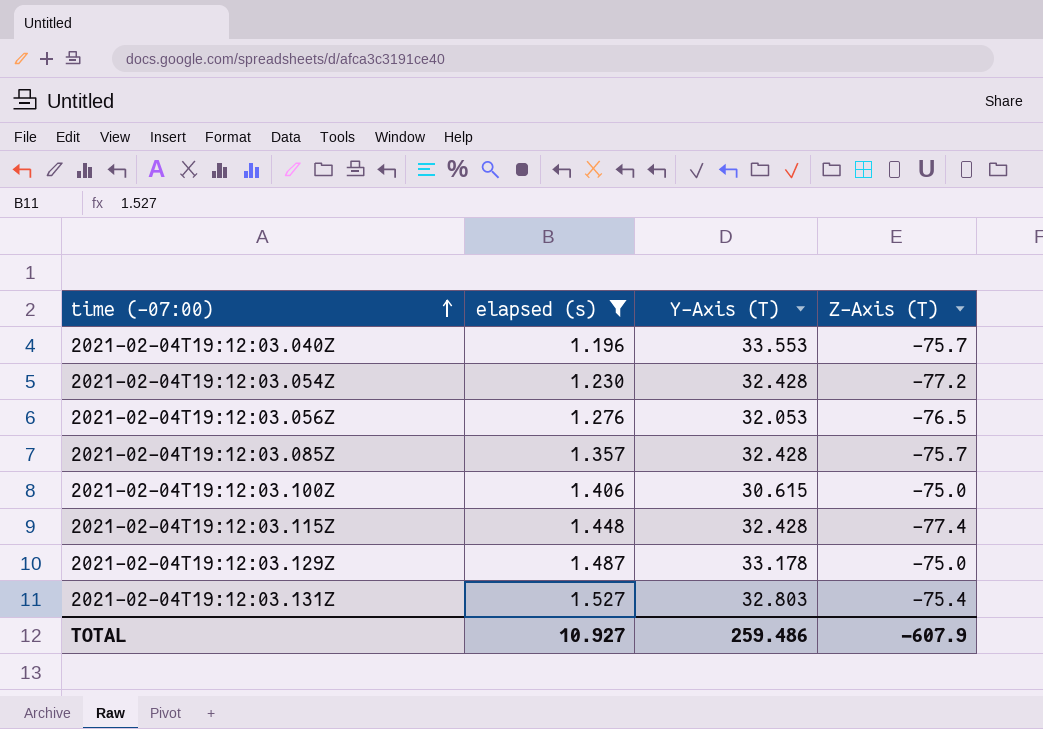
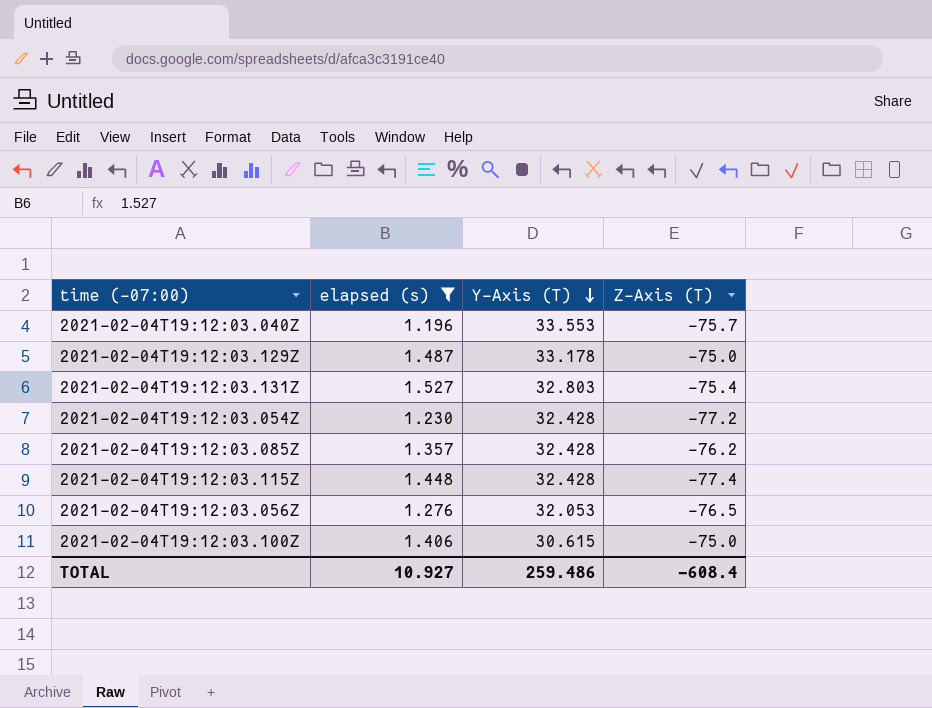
row order: time (-07:00) ascending -> Y-Axis (T) descending
2021-02-04T19:12:03.085Z | Z-Axis (T): -75.7 -> -76.2
TOTAL | Z-Axis (T): -607.9 -> -608.4

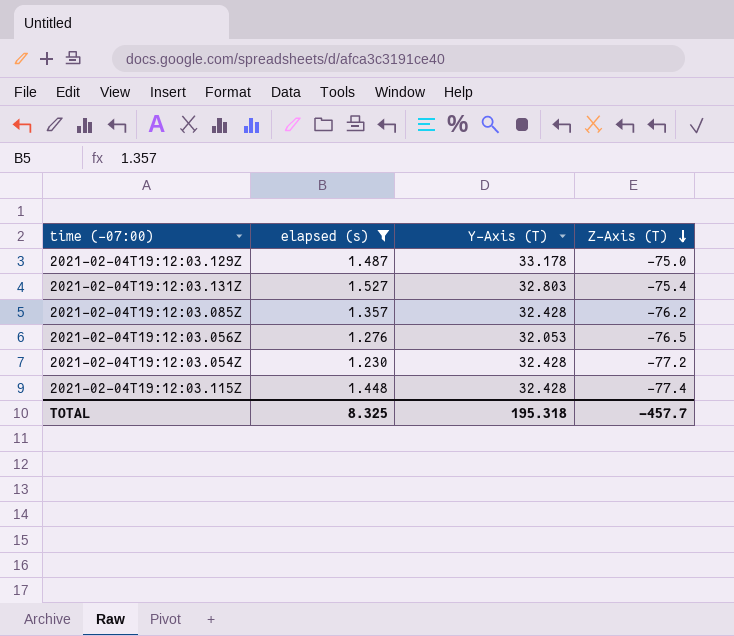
row order: Y-Axis (T) descending -> Z-Axis (T) descending
row 2021-02-04T19:12:03.040Z: 1.196 | 33.553 | -75.7 -> none
row 2021-02-04T19:12:03.100Z: 1.406 | 30.615 | -75.0 -> none
TOTAL | elapsed (s): 10.927 -> 8.325
TOTAL | Y-Axis (T): 259.486 -> 195.318
TOTAL | Z-Axis (T): -608.4 -> -457.7

